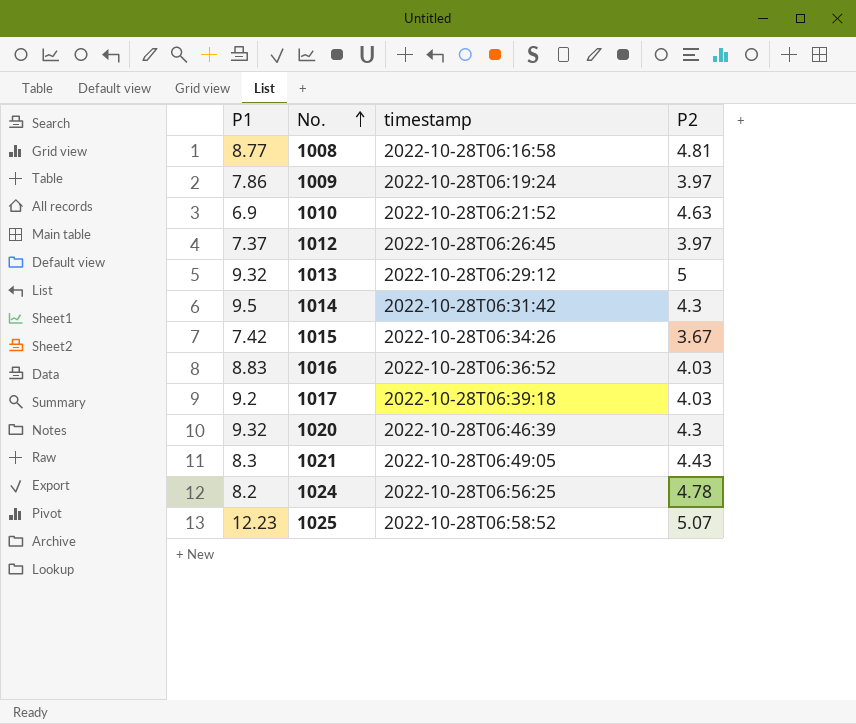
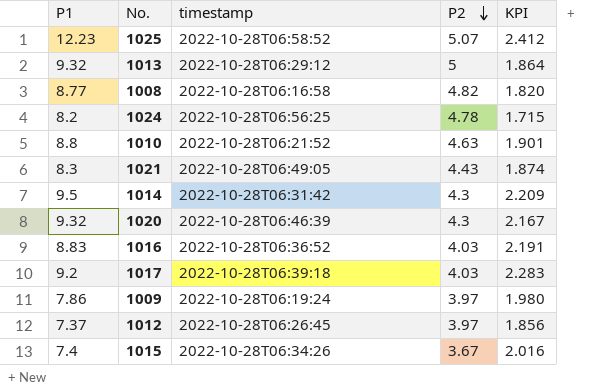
row order: No. ascending -> P2 descending
column KPI | formula: none -> [P1] / [P2]
1008 | P2: 4.81 -> 4.82
1010 | P1: 6.9 -> 8.8
1015 | P1: 7.42 -> 7.4

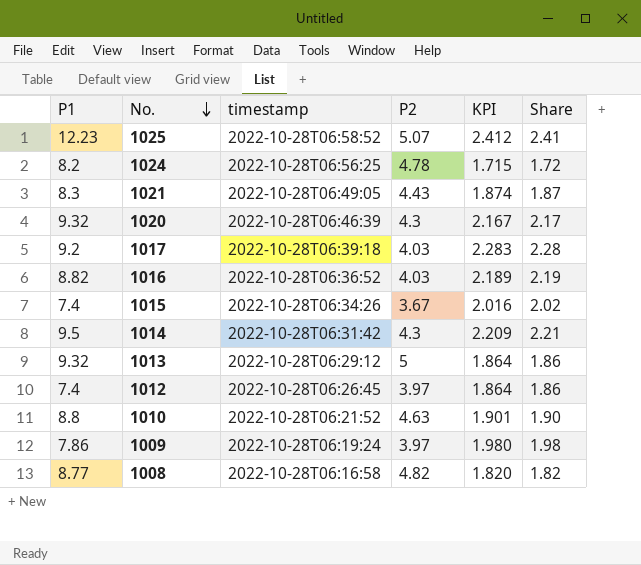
row order: P2 descending -> No. descending
column Share | formula: none -> [P1] / [P2]
1016 | P1: 8.83 -> 8.82
1016 | KPI: 2.191 -> 2.189
1012 | P1: 7.37 -> 7.4
1012 | KPI: 1.856 -> 1.864

